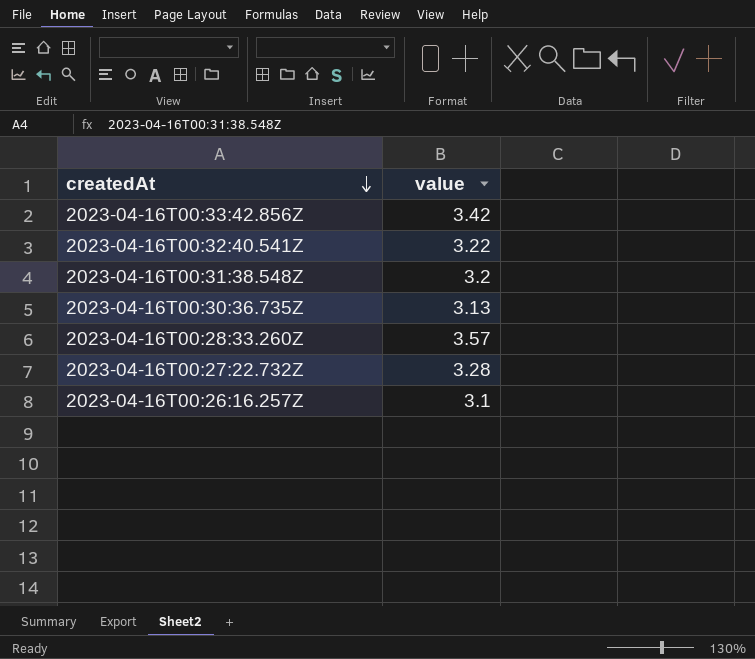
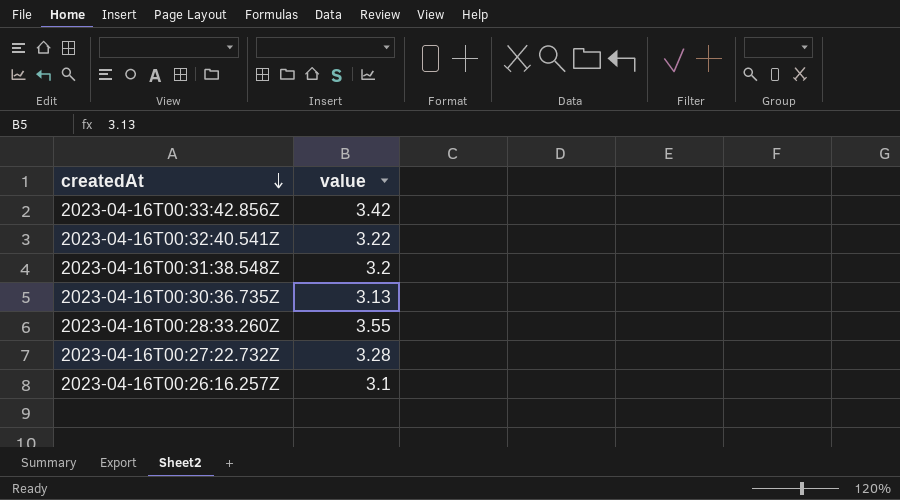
2023-04-16T00:28:33.260Z | value: 3.57 -> 3.55

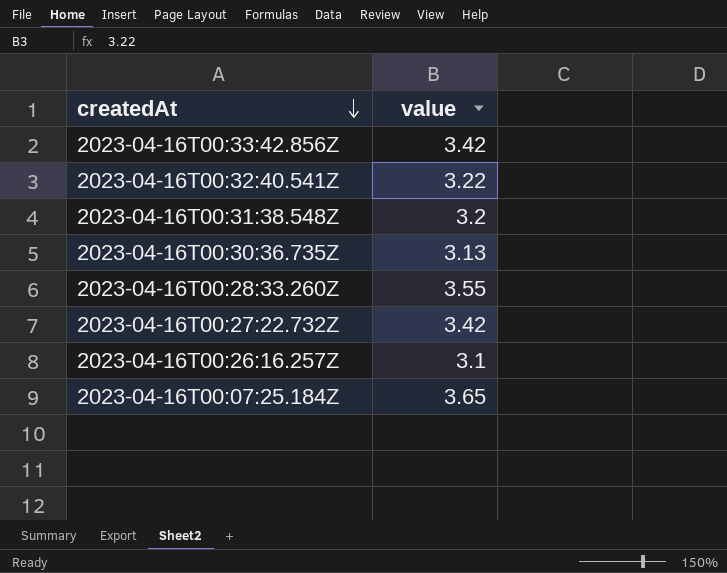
2023-04-16T00:27:22.732Z | value: 3.28 -> 3.42
row 2023-04-16T00:07:25.184Z: none -> 3.65

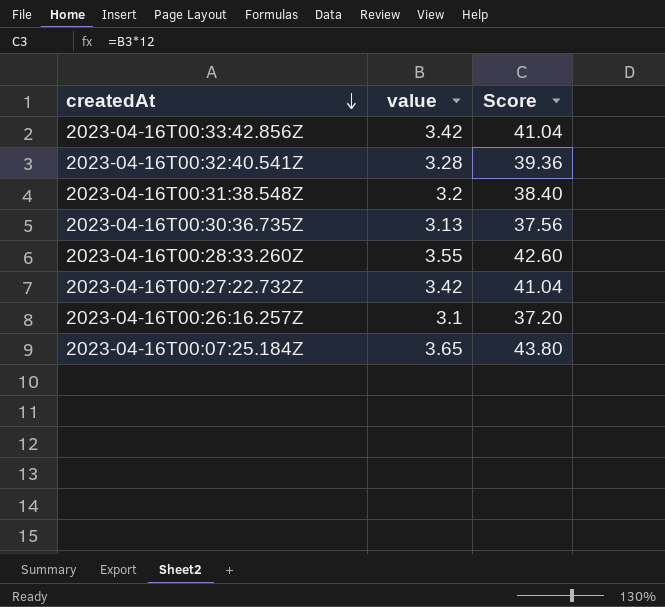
column Score | formula: none -> [value] * 12
2023-04-16T00:32:40.541Z | value: 3.22 -> 3.28

